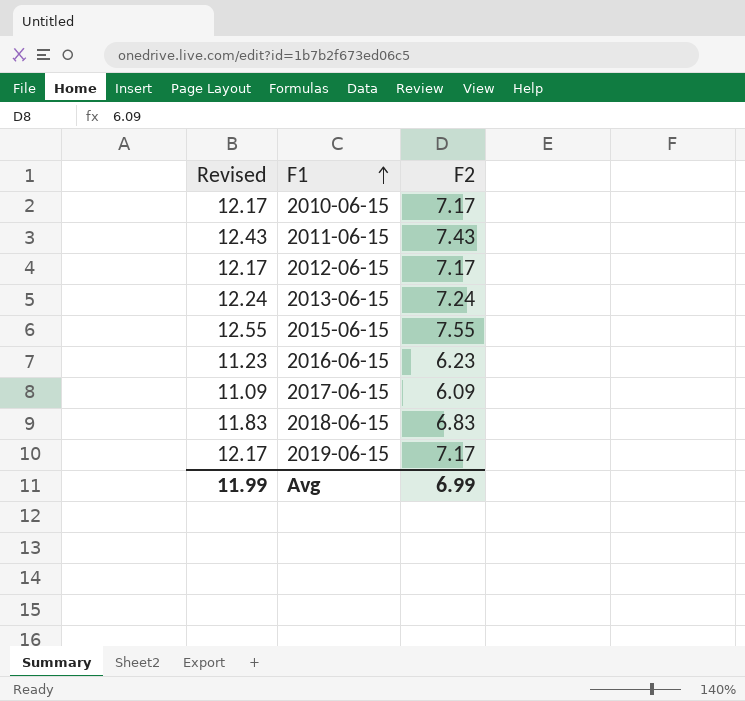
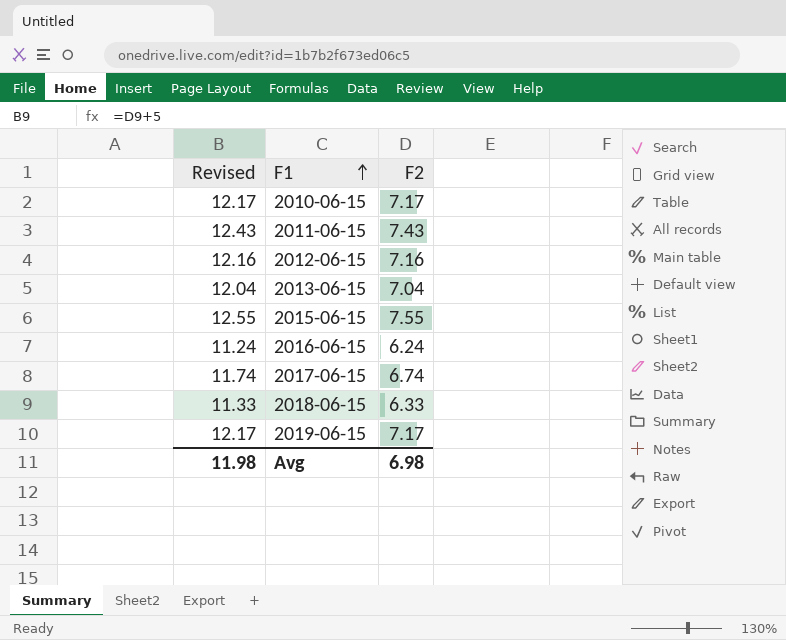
2012-06-15 | Revised: 12.17 -> 12.16
2012-06-15 | F2: 7.17 -> 7.16
2013-06-15 | Revised: 12.24 -> 12.04
2013-06-15 | F2: 7.24 -> 7.04
2016-06-15 | Revised: 11.23 -> 11.24
2016-06-15 | F2: 6.23 -> 6.24
2017-06-15 | Revised: 11.09 -> 11.74
2017-06-15 | F2: 6.09 -> 6.74
2018-06-15 | Revised: 11.83 -> 11.33
2018-06-15 | F2: 6.83 -> 6.33
Avg | Revised: 11.99 -> 11.98
Avg | F2: 6.99 -> 6.98

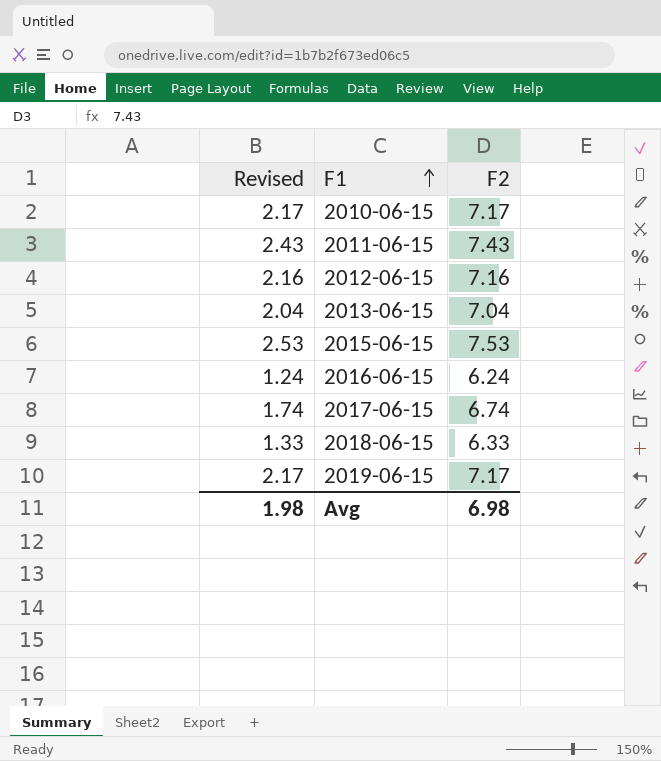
column Revised | formula: [F2] + 5 -> [F2] - 5
2015-06-15 | F2: 7.55 -> 7.53
Avg | Revised: 11.98 -> 1.98

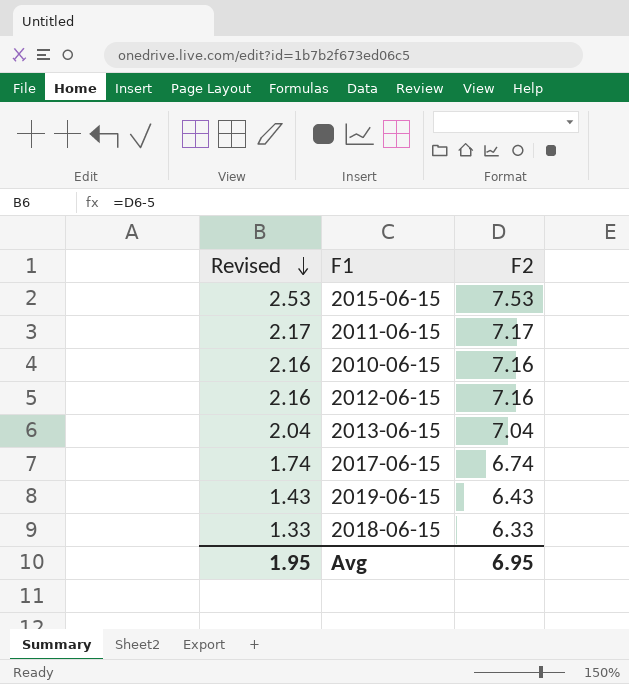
row order: F1 ascending -> Revised descending
row 2016-06-15: 1.24 | 6.24 -> none
2011-06-15 | Revised: 2.43 -> 2.17
2011-06-15 | F2: 7.43 -> 7.17
2010-06-15 | Revised: 2.17 -> 2.16
2010-06-15 | F2: 7.17 -> 7.16
2019-06-15 | Revised: 2.17 -> 1.43
2019-06-15 | F2: 7.17 -> 6.43
Avg | Revised: 1.98 -> 1.95
Avg | F2: 6.98 -> 6.95

